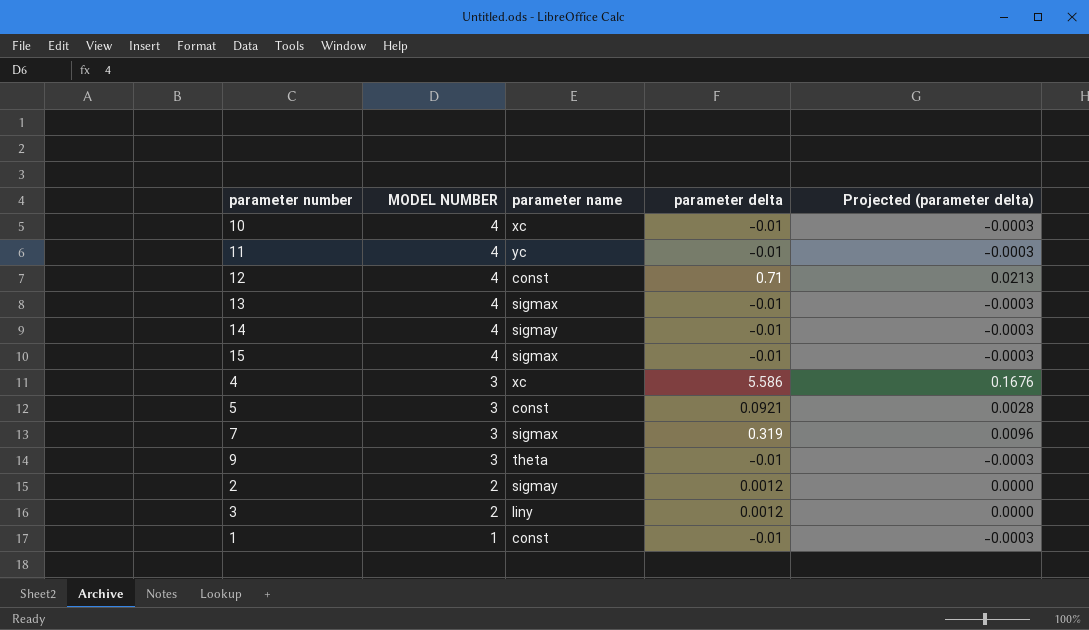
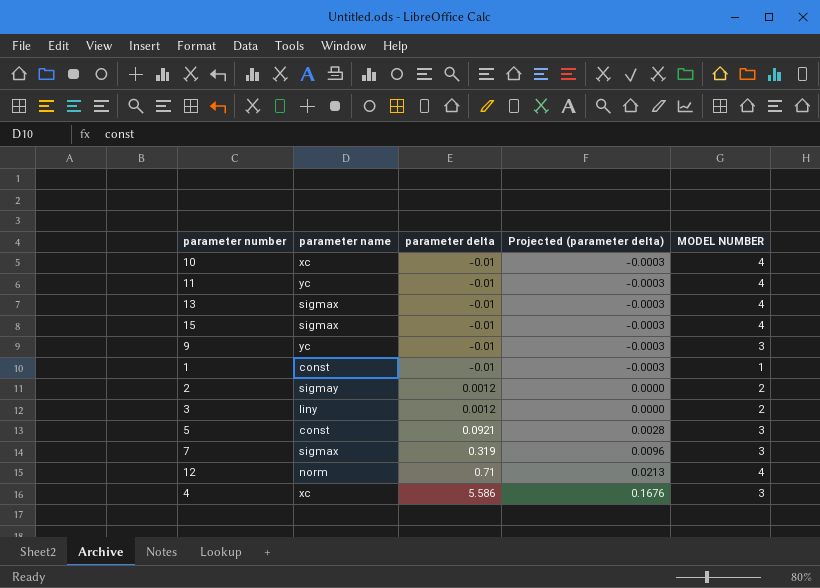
row order: MODEL NUMBER descending -> parameter delta ascending
column MODEL NUMBER | position: 2 -> 5
row 14: 4 | sigmay | -0.01 | -0.0003 -> none
9 | parameter name: theta -> yc
12 | parameter name: const -> norm

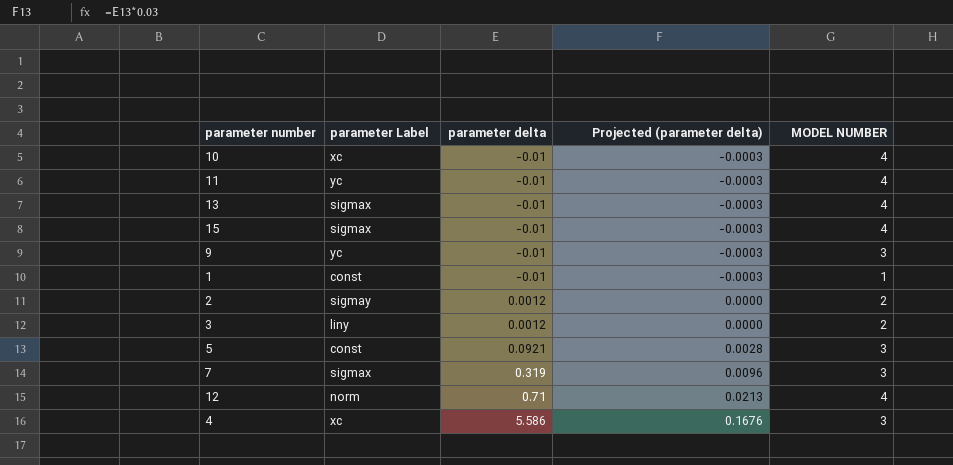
column name: parameter name -> parameter Label

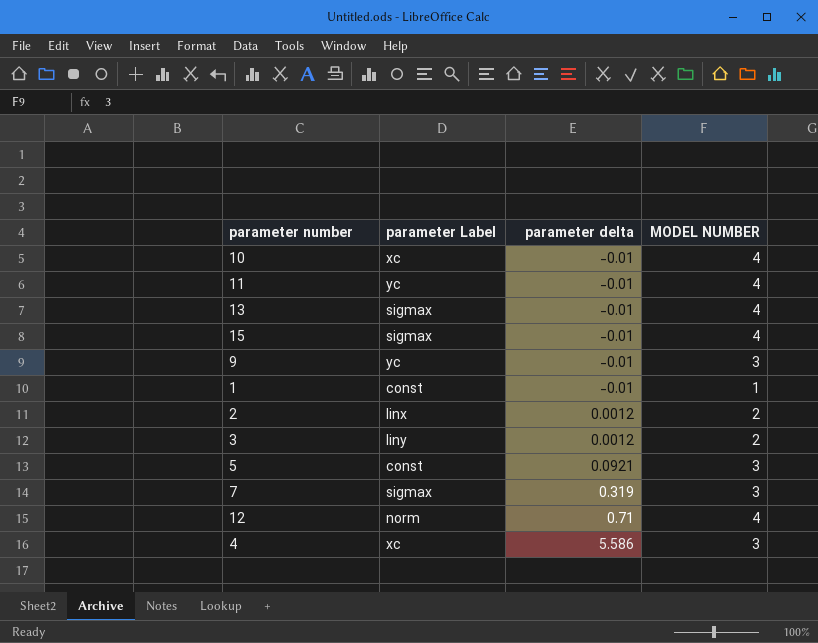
column Projected (parameter delta) | formula: [parameter delta] * 0.03 -> none
2 | parameter Label: sigmay -> linx

